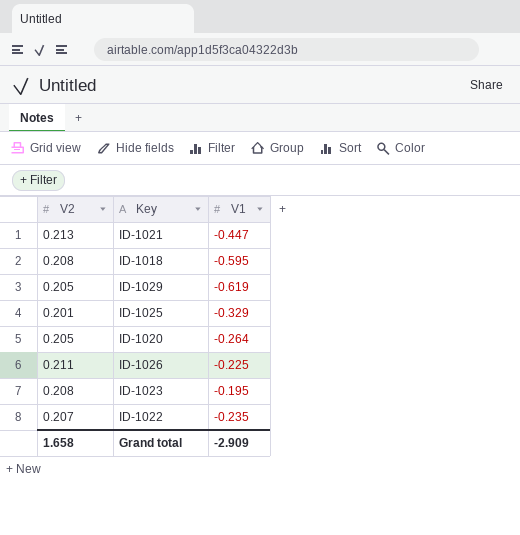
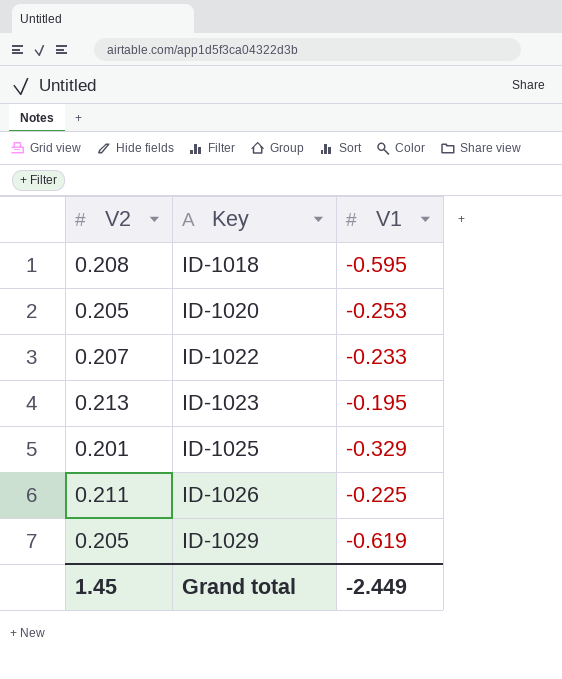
row order: none -> Key ascending
row ID-1021: 0.213 | -0.447 -> none
ID-1020 | V1: -0.264 -> -0.253
ID-1022 | V1: -0.235 -> -0.233
ID-1023 | V2: 0.208 -> 0.213
Grand total | V2: 1.658 -> 1.45
Grand total | V1: -2.909 -> -2.449

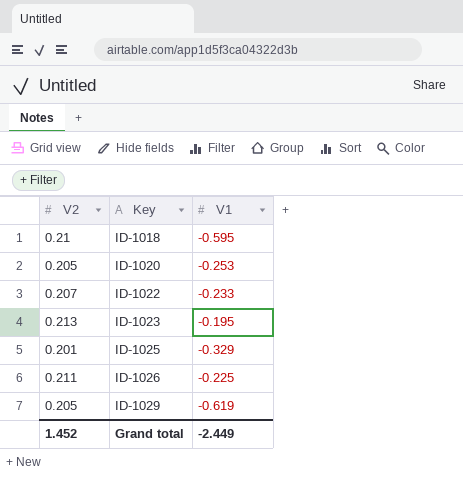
ID-1018 | V2: 0.208 -> 0.21
Grand total | V2: 1.45 -> 1.452

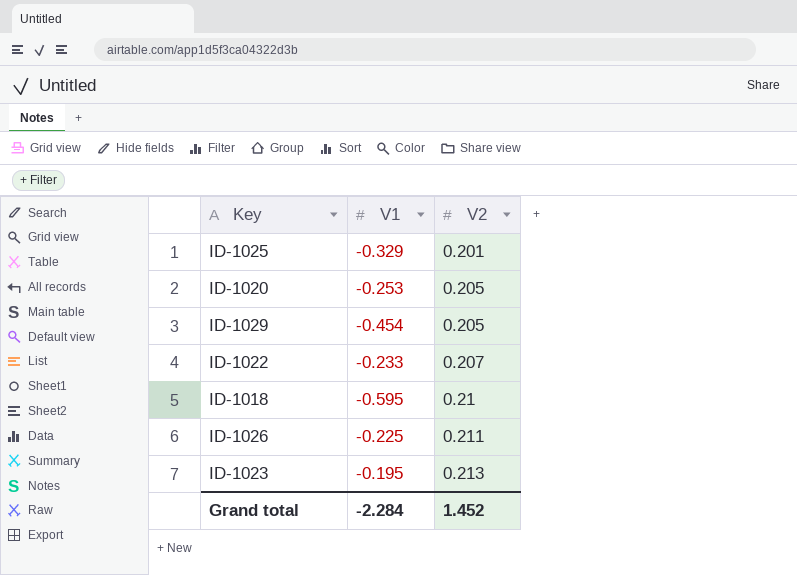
row order: Key ascending -> V2 ascending
column V2 | position: 1 -> 3
ID-1029 | V1: -0.619 -> -0.454
Grand total | V1: -2.449 -> -2.284

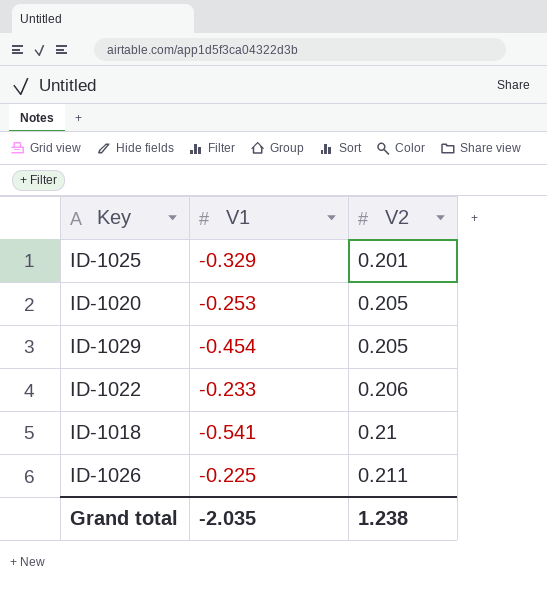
row ID-1023: -0.195 | 0.213 -> none
ID-1022 | V2: 0.207 -> 0.206
ID-1018 | V1: -0.595 -> -0.541
Grand total | V1: -2.284 -> -2.035
Grand total | V2: 1.452 -> 1.238

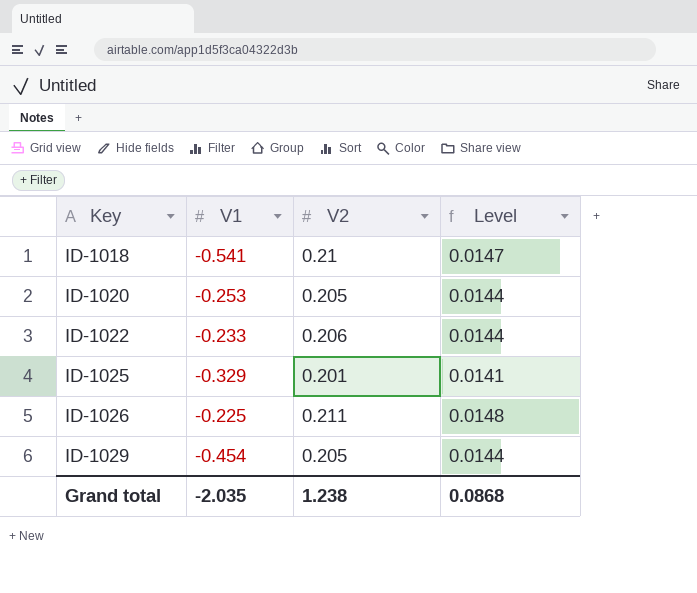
row order: V2 ascending -> Key ascending
column Level | formula: none -> [V2] * 0.07

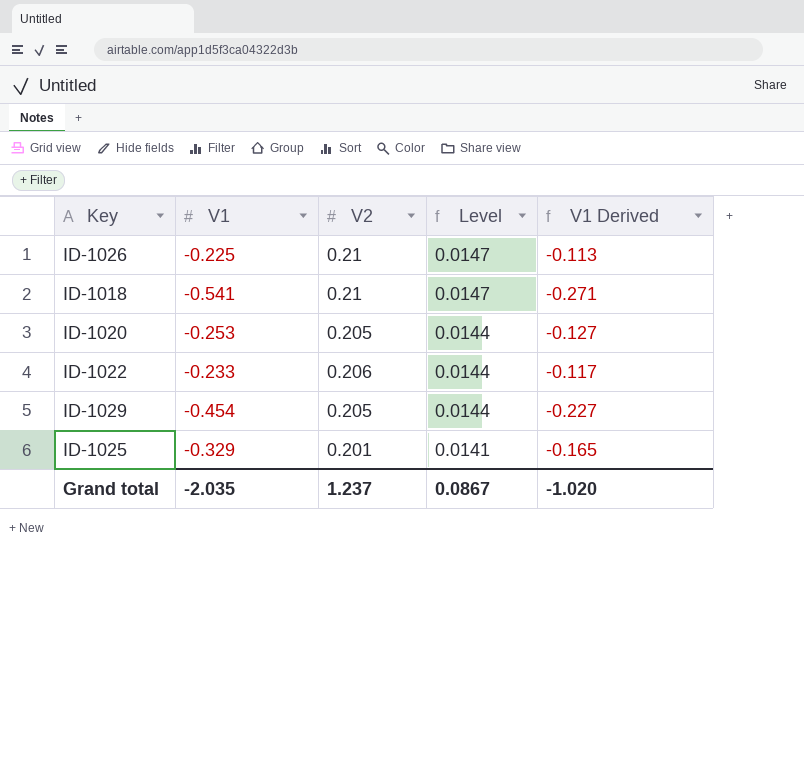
row order: Key ascending -> Level descending
column V1 Derived | formula: none -> [V1] * 0.5
ID-1026 | V2: 0.211 -> 0.21
ID-1026 | Level: 0.0148 -> 0.0147
Grand total | V2: 1.238 -> 1.237
Grand total | Level: 0.0868 -> 0.0867

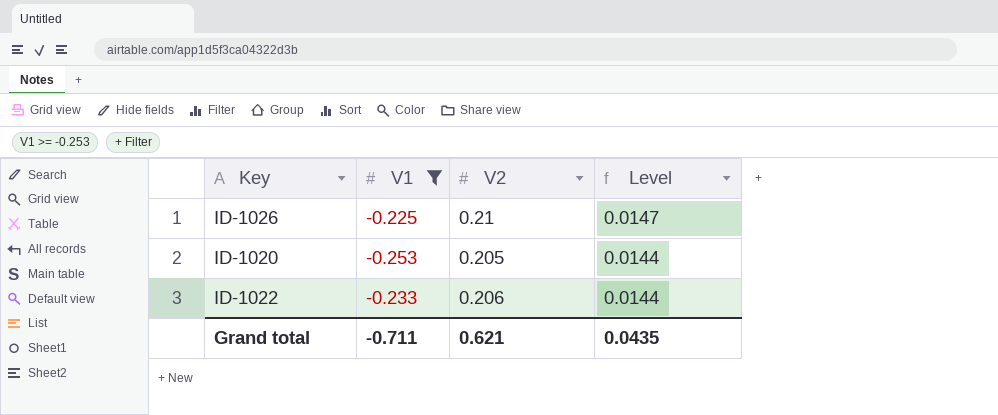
filter: none -> V1 >= -0.253
column V1 Derived | formula: [V1] * 0.5 -> none
Grand total | V1: -2.035 -> -0.711
Grand total | V2: 1.237 -> 0.621
Grand total | Level: 0.0867 -> 0.0435

